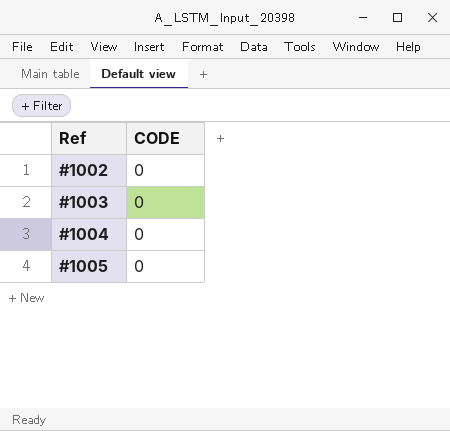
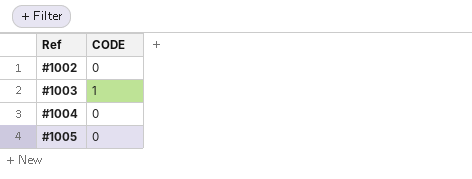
#1003 | CODE: 0 -> 1

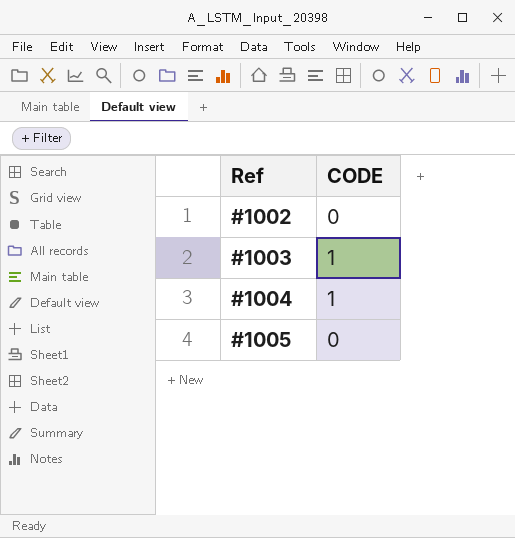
#1004 | CODE: 0 -> 1

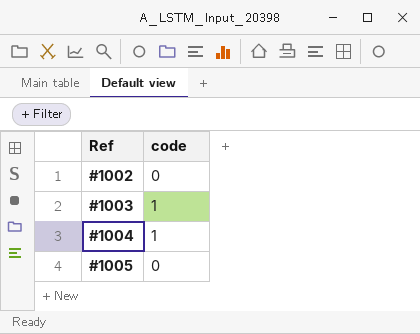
column name: CODE -> code

